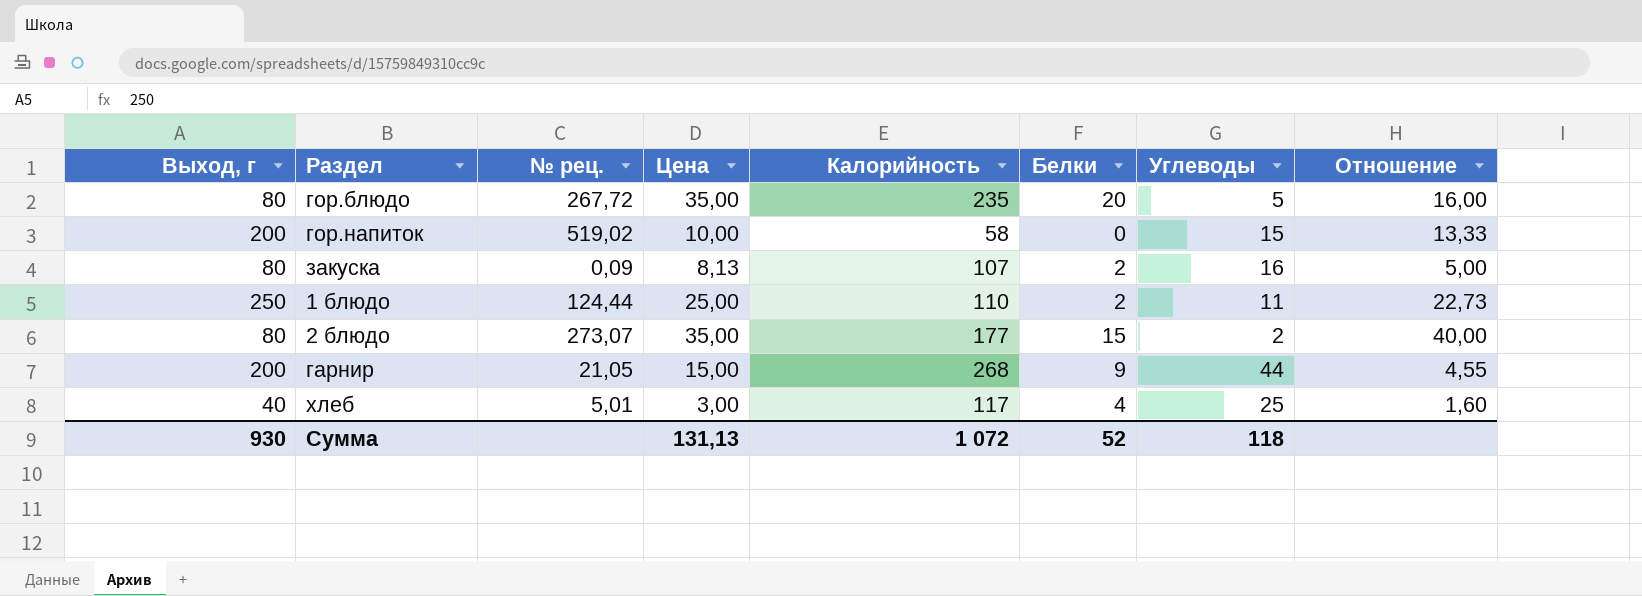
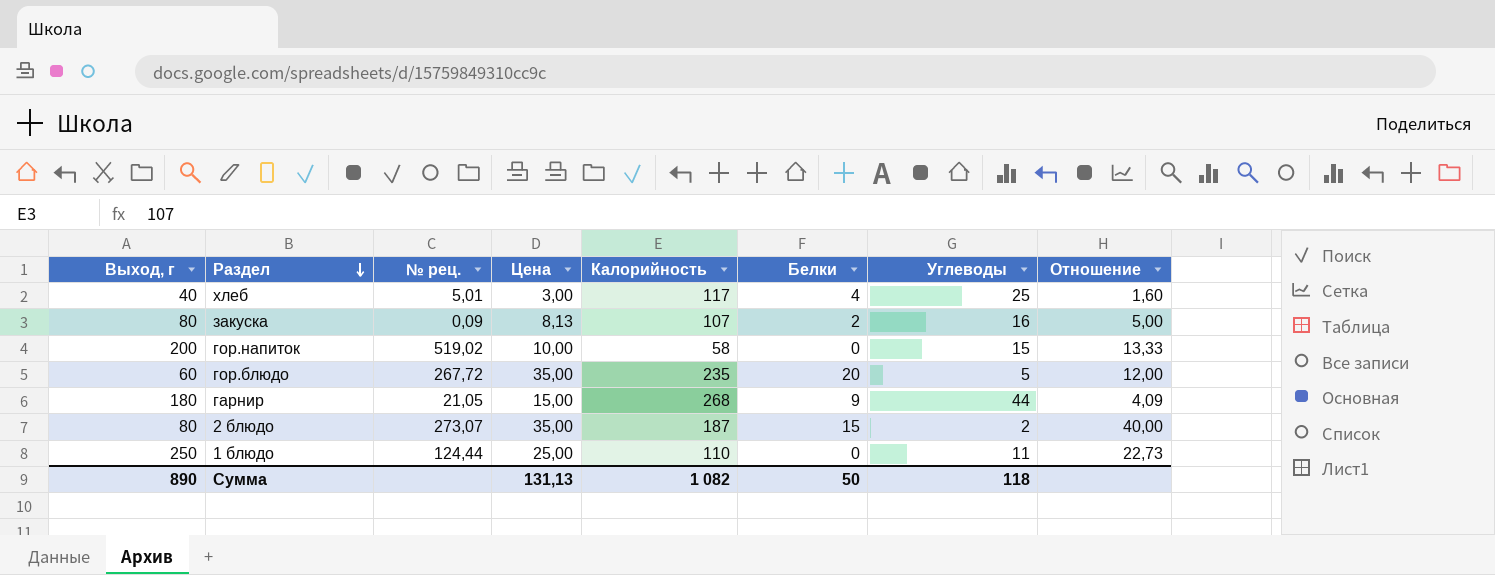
row order: none -> Раздел descending
гор.блюдо | Выход, г: 80 -> 60
гор.блюдо | Отношение: 16,00 -> 12,00
гарнир | Выход, г: 200 -> 180
гарнир | Отношение: 4,55 -> 4,09
2 блюдо | Калорийность: 177 -> 187
1 блюдо | Белки: 2 -> 0
Сумма | Выход, г: 930 -> 890
Сумма | Калорийность: 1 072 -> 1 082
Сумма | Белки: 52 -> 50

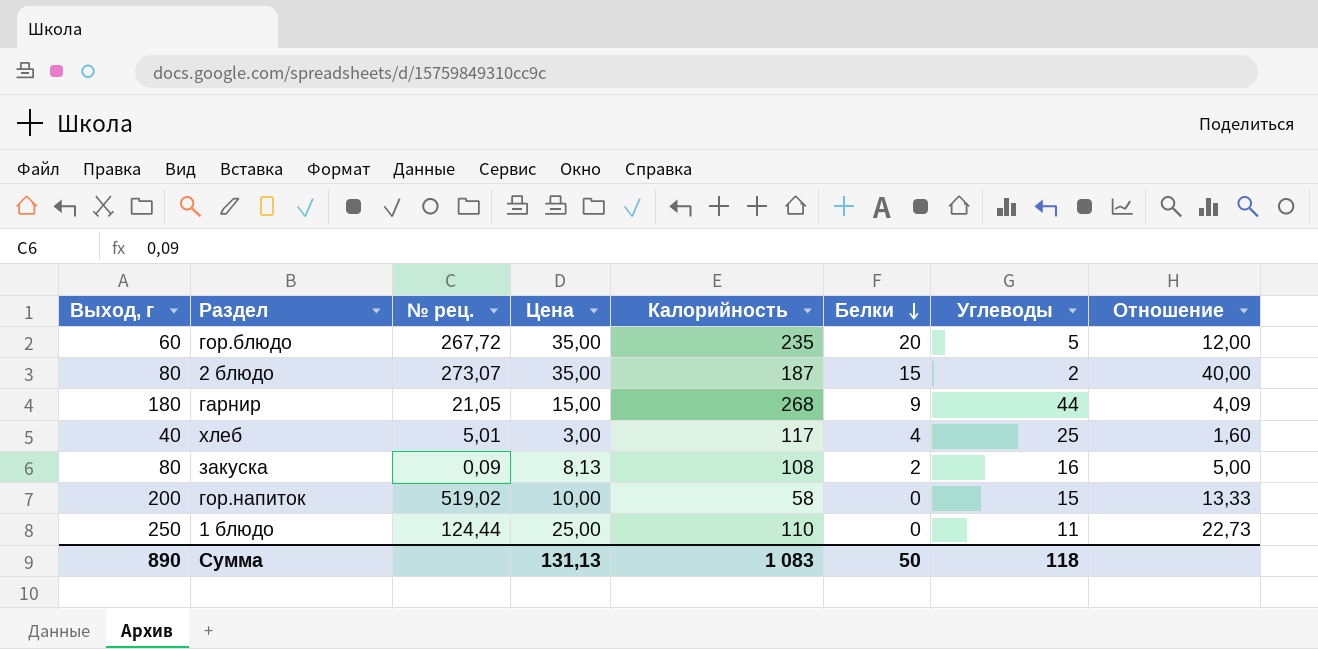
row order: Раздел descending -> Белки descending
закуска | Калорийность: 107 -> 108
Сумма | Калорийность: 1 082 -> 1 083

